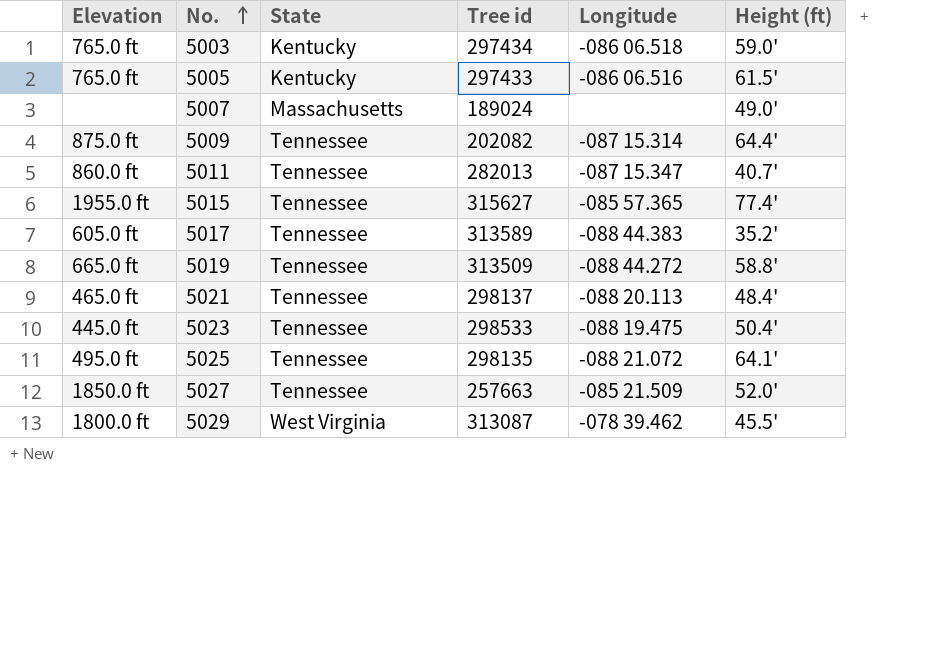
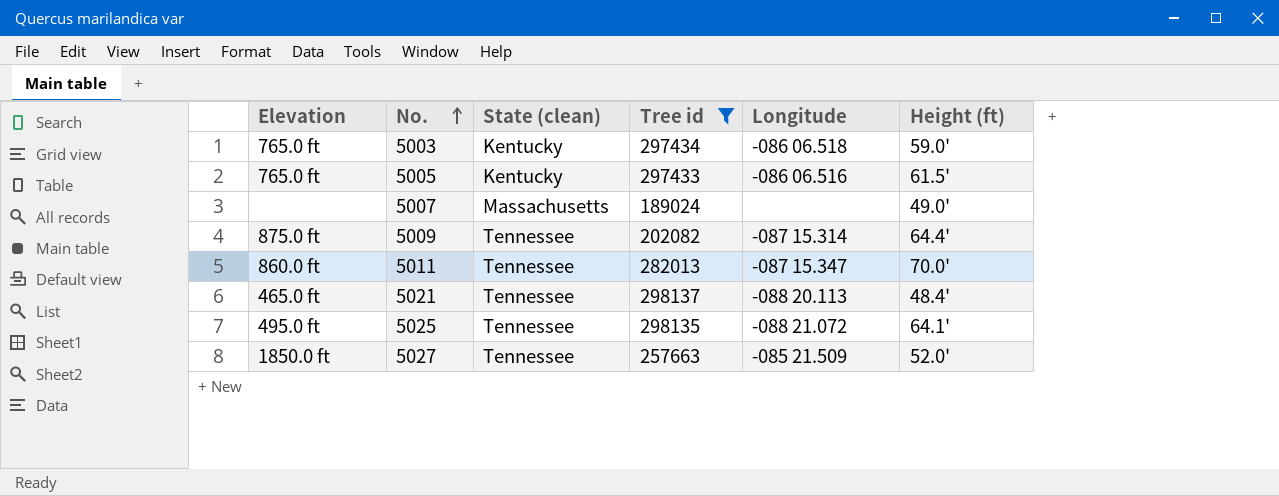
filter: none -> Tree id <= 298137
column name: State -> State (clean)
5011 | Height (ft): 40.7' -> 70.0'

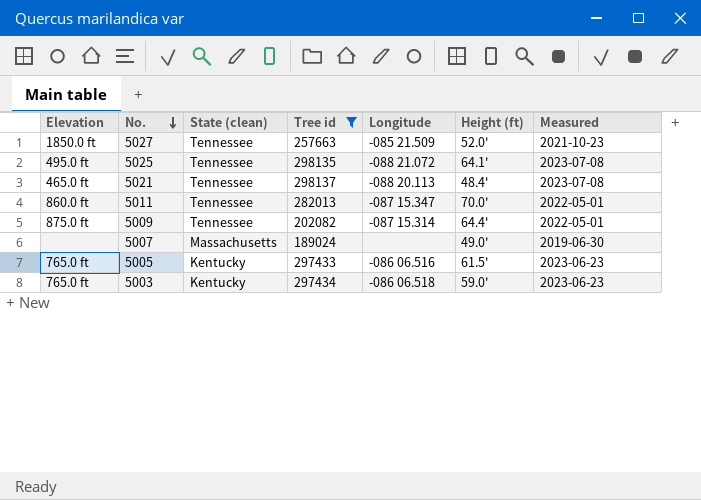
row order: No. ascending -> No. descending
column Measured | position: none -> 7

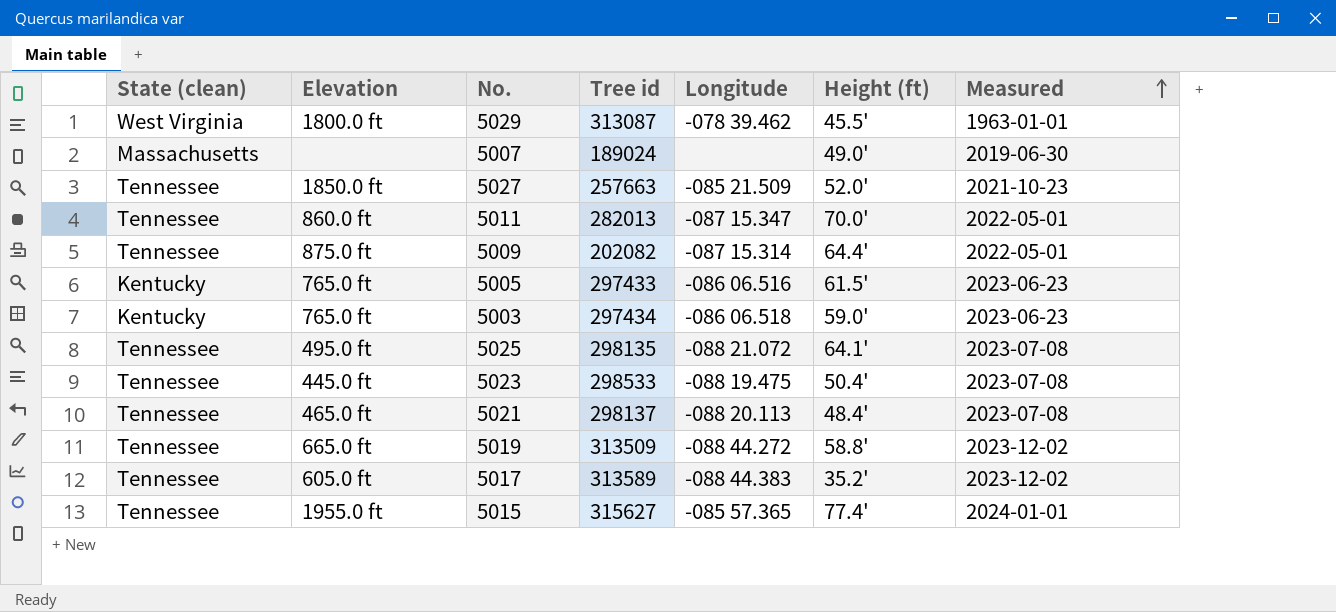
filter: Tree id <= 298137 -> none
row order: No. descending -> Measured ascending
column State (clean) | position: 3 -> 1

